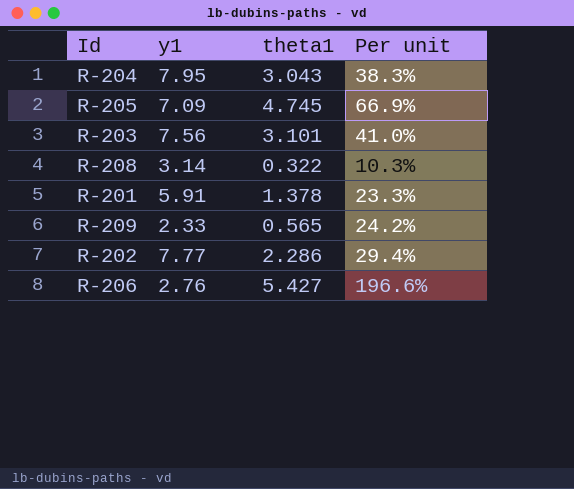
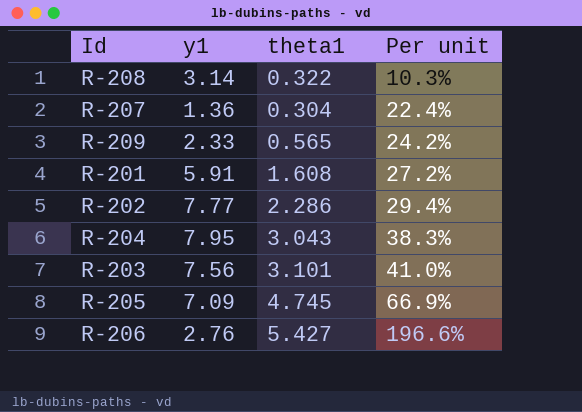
row order: none -> Per unit ascending
row R-207: none -> 1.36 | 0.304 | 22.4%
R-201 | theta1: 1.378 -> 1.608
R-201 | Per unit: 23.3% -> 27.2%

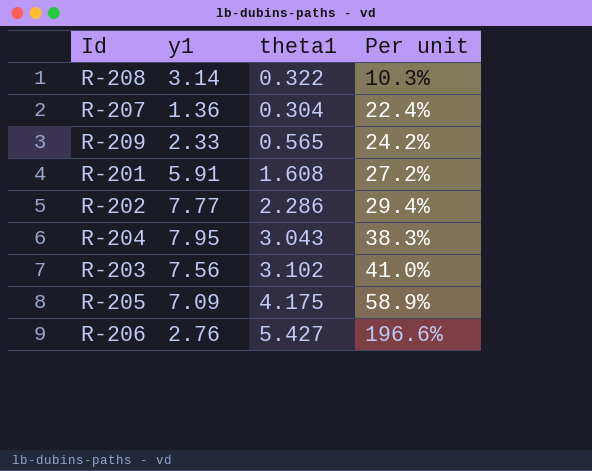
R-203 | theta1: 3.101 -> 3.102
R-205 | theta1: 4.745 -> 4.175
R-205 | Per unit: 66.9% -> 58.9%

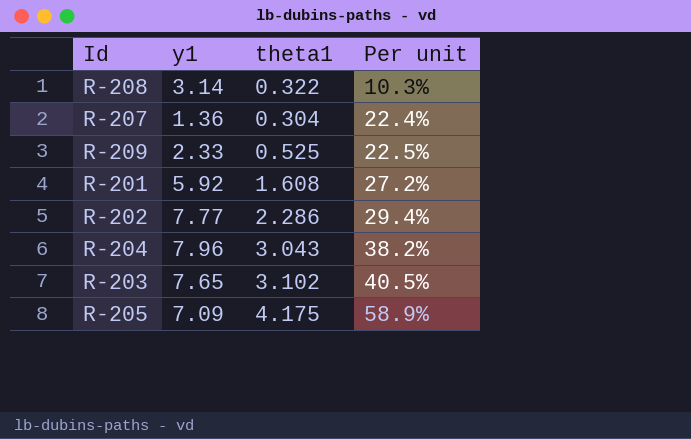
row R-206: 2.76 | 5.427 | 196.6% -> none
R-209 | theta1: 0.565 -> 0.525
R-209 | Per unit: 24.2% -> 22.5%
R-201 | y1: 5.91 -> 5.92
R-204 | y1: 7.95 -> 7.96
R-204 | Per unit: 38.3% -> 38.2%
R-203 | y1: 7.56 -> 7.65
R-203 | Per unit: 41.0% -> 40.5%

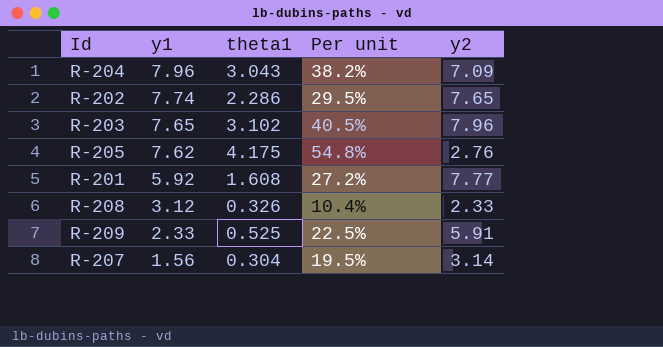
row order: Per unit ascending -> y1 descending
column y2 | position: none -> 5
R-202 | y1: 7.77 -> 7.74
R-202 | Per unit: 29.4% -> 29.5%
R-205 | y1: 7.09 -> 7.62
R-205 | Per unit: 58.9% -> 54.8%
R-208 | y1: 3.14 -> 3.12
R-208 | theta1: 0.322 -> 0.326
R-208 | Per unit: 10.3% -> 10.4%
R-207 | y1: 1.36 -> 1.56
R-207 | Per unit: 22.4% -> 19.5%

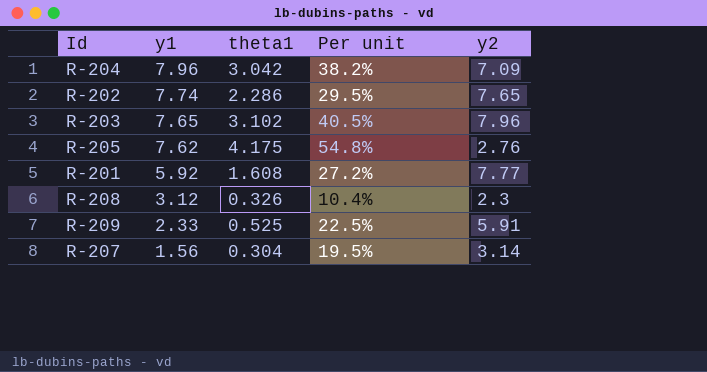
R-204 | theta1: 3.043 -> 3.042
R-208 | y2: 2.33 -> 2.3

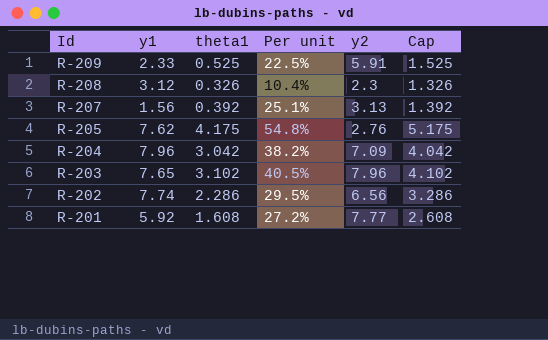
row order: y1 descending -> Id descending
column Cap | formula: none -> [theta1] + 1
R-207 | theta1: 0.304 -> 0.392
R-207 | Per unit: 19.5% -> 25.1%
R-207 | y2: 3.14 -> 3.13
R-202 | y2: 7.65 -> 6.56

